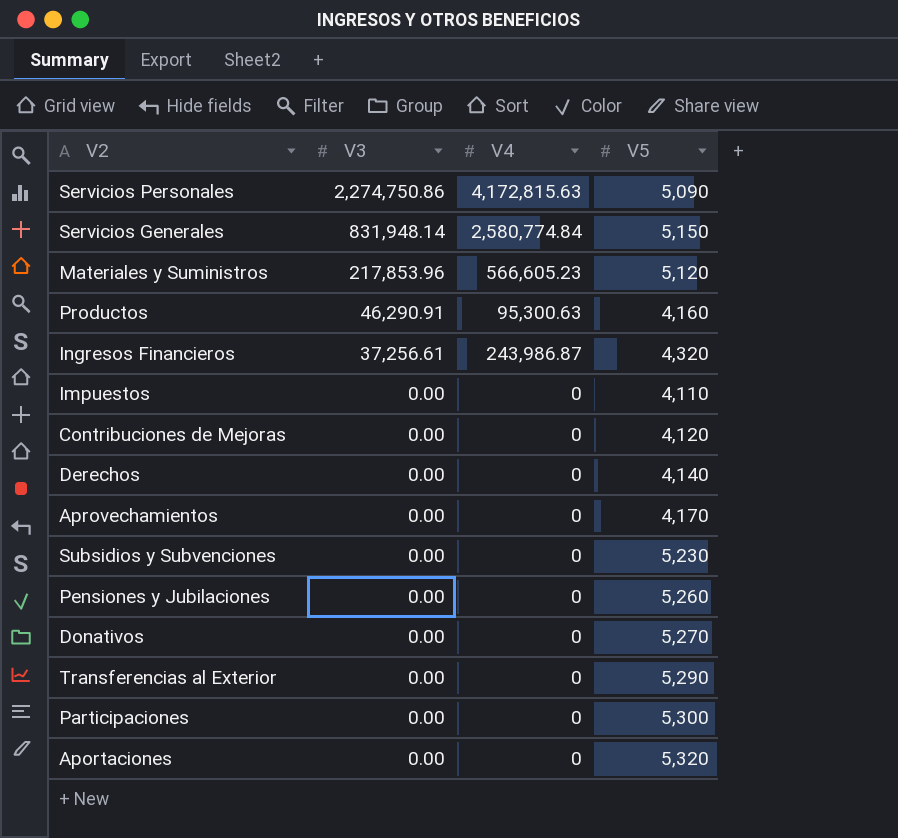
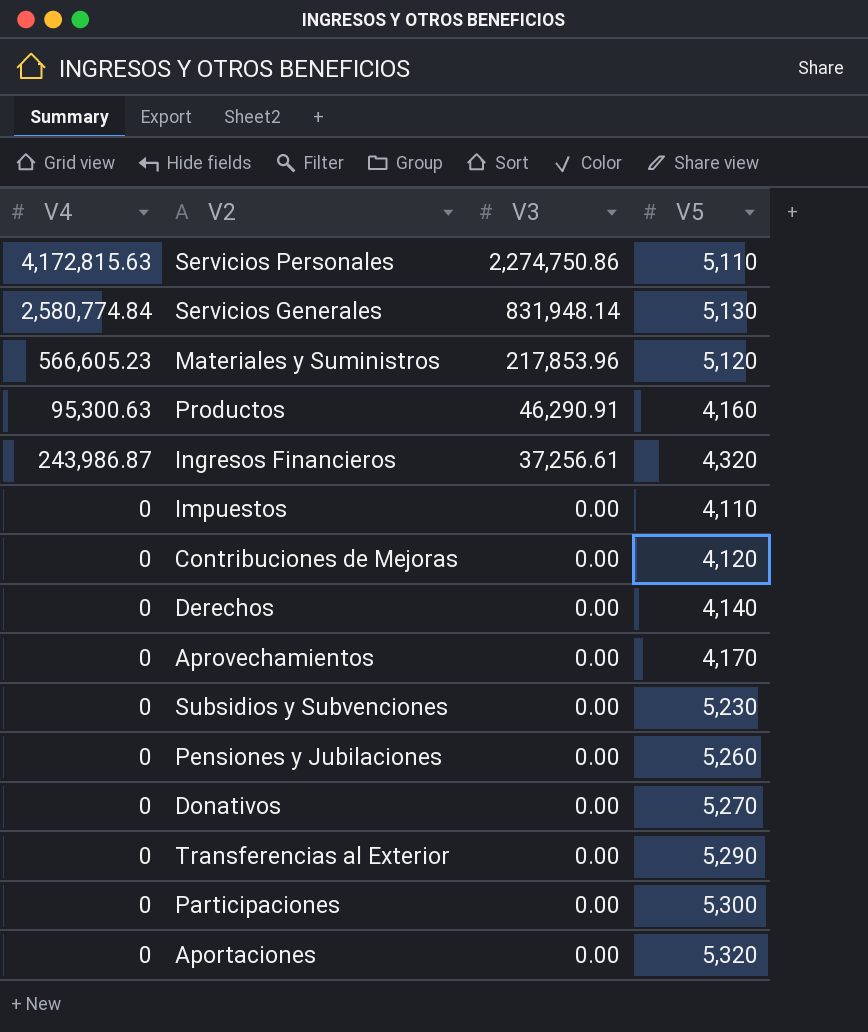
column V4 | position: 3 -> 1
Servicios Personales | V5: 5,090 -> 5,110
Servicios Generales | V5: 5,150 -> 5,130

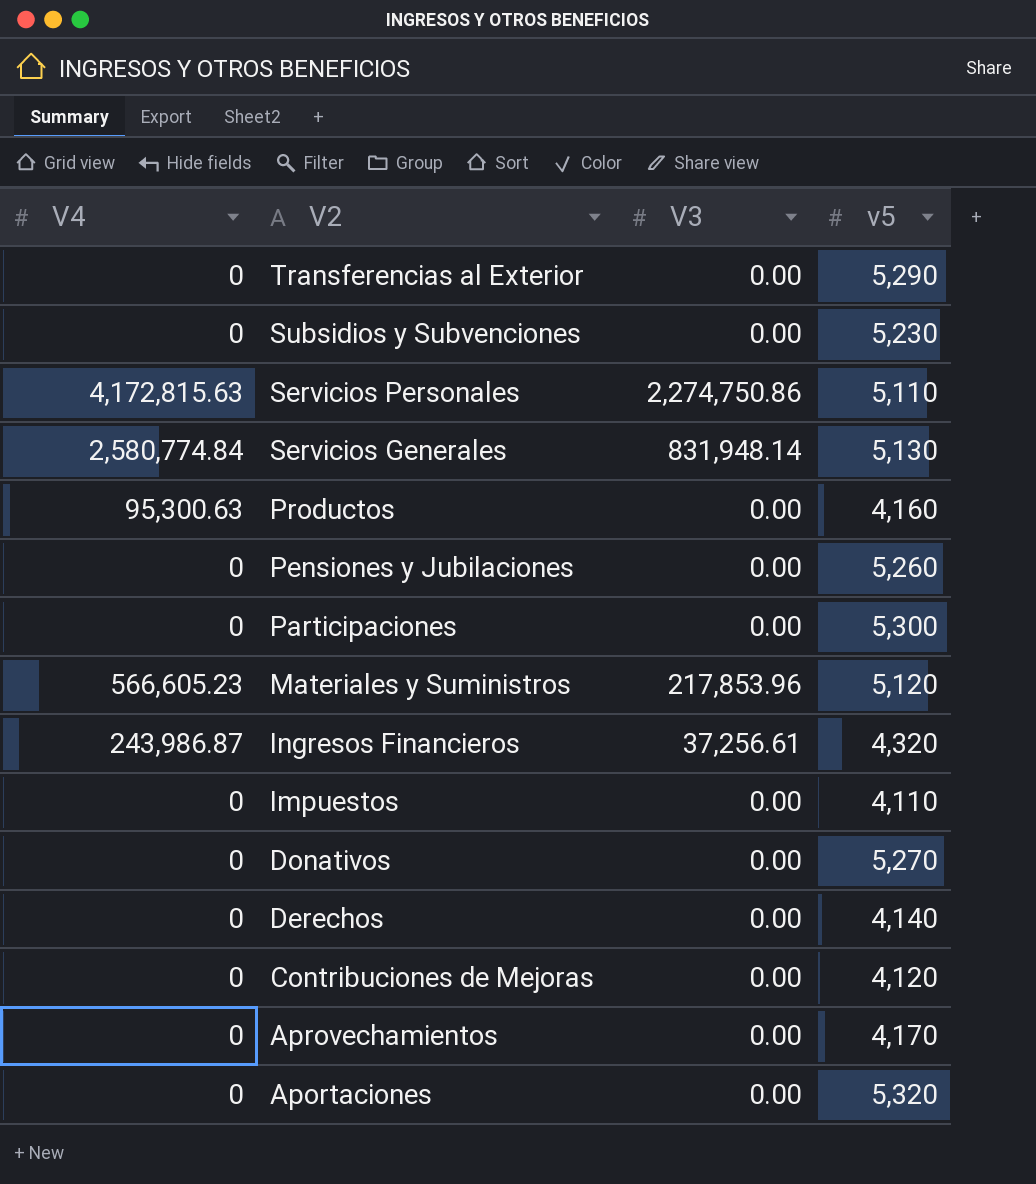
row order: V3 descending -> V2 descending
column name: V5 -> v5
Productos | V3: 46,290.91 -> 0.00

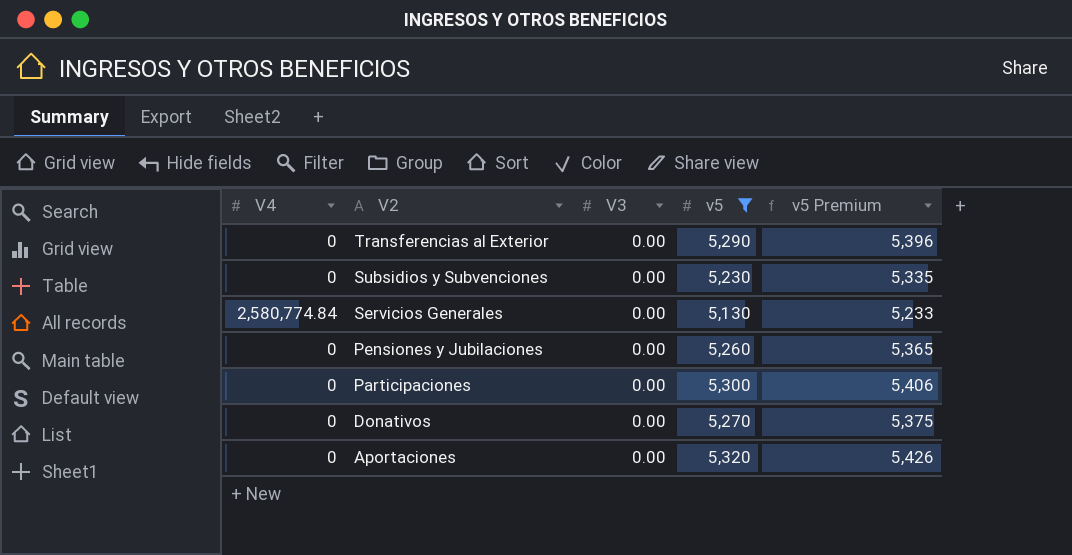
filter: none -> v5 >= 5,130
column v5 Premium | formula: none -> [v5] * 1.02
Servicios Generales | V3: 831,948.14 -> 0.00

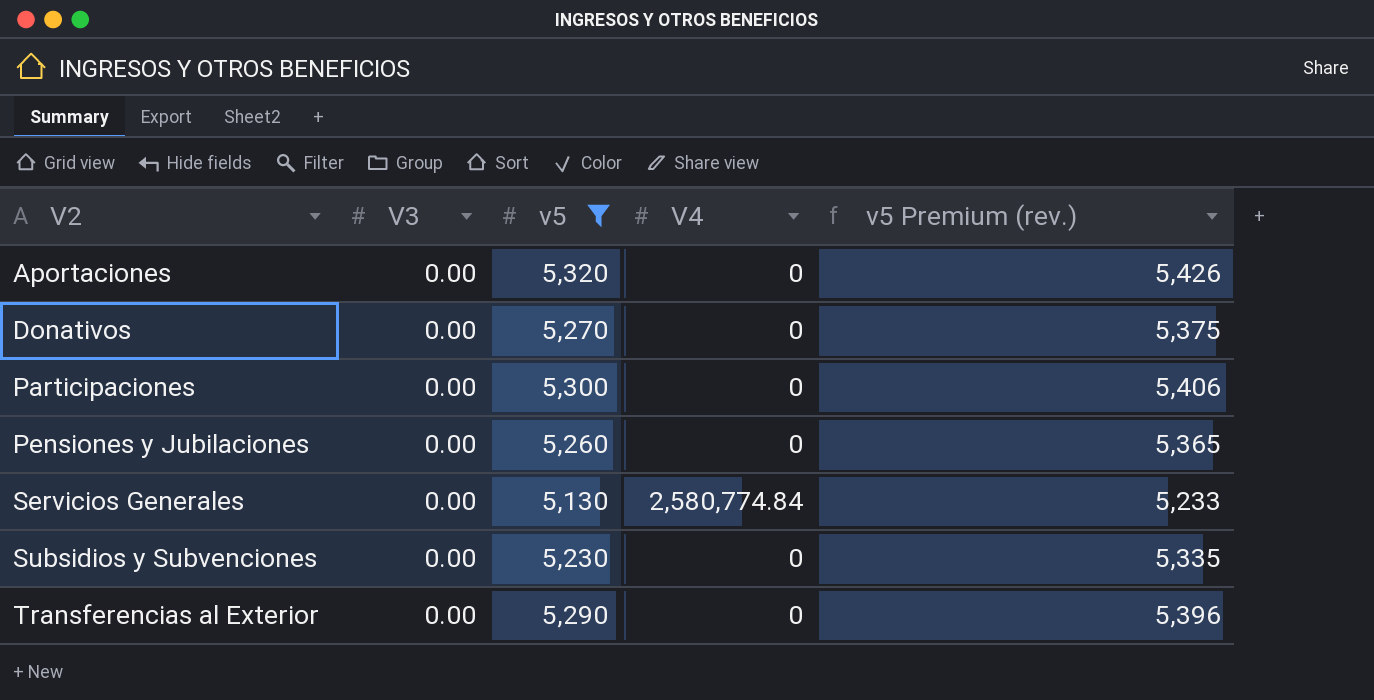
row order: V2 descending -> V2 ascending
column V4 | position: 1 -> 4
column name: v5 Premium -> v5 Premium (rev.)

